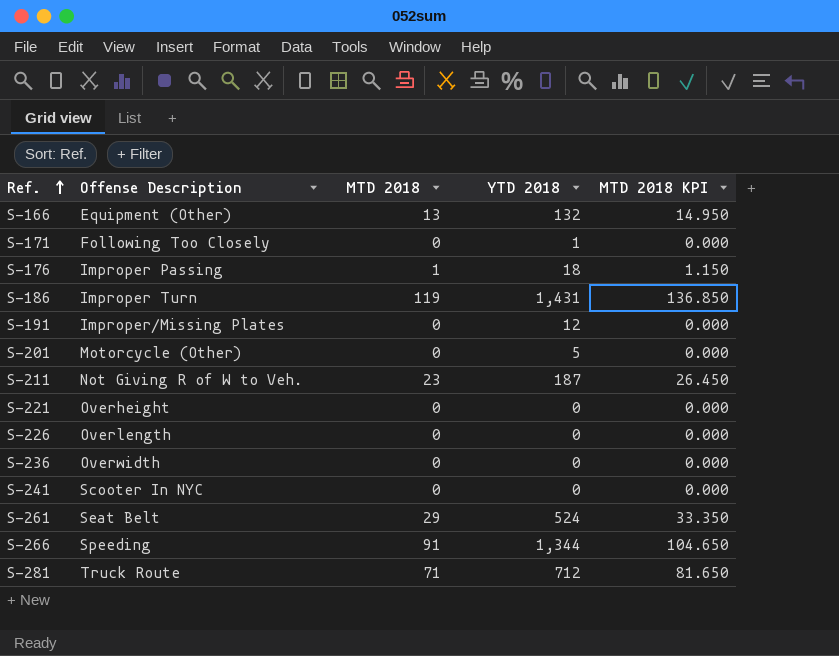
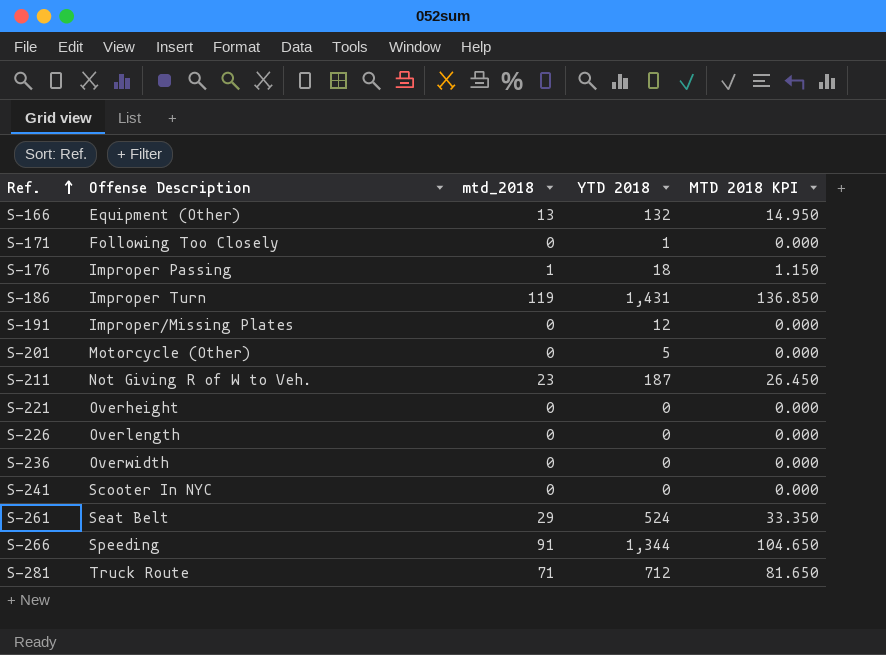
column name: MTD 2018 -> mtd_2018

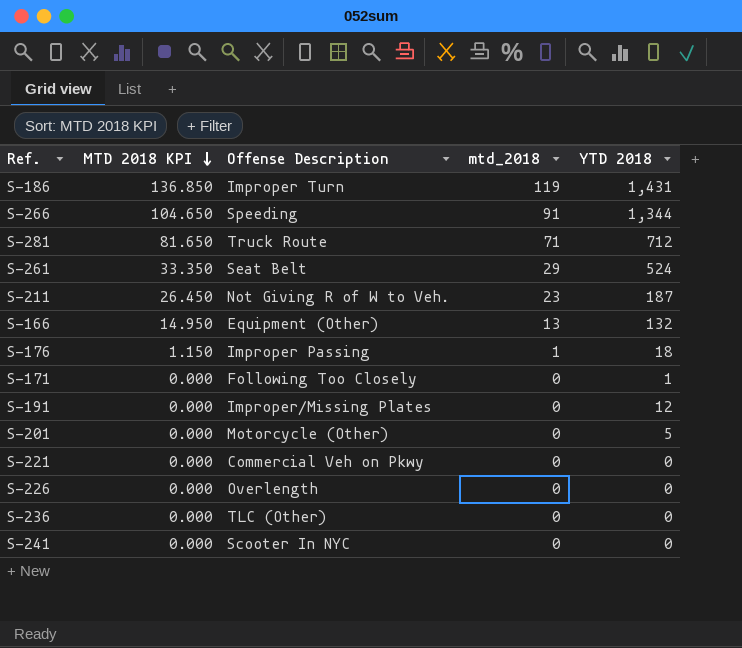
row order: Ref. ascending -> MTD 2018 KPI descending
column MTD 2018 KPI | position: 5 -> 2
S-221 | Offense Description: Overheight -> Commercial Veh on Pkwy
S-236 | Offense Description: Overwidth -> TLC (Other)

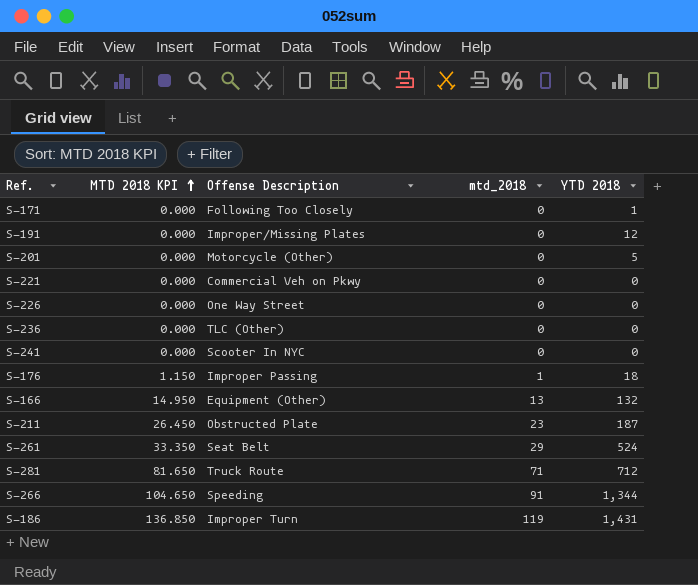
row order: MTD 2018 KPI descending -> MTD 2018 KPI ascending
S-226 | Offense Description: Overlength -> One Way Street
S-211 | Offense Description: Not Giving R of W to Veh. -> Obstructed Plate

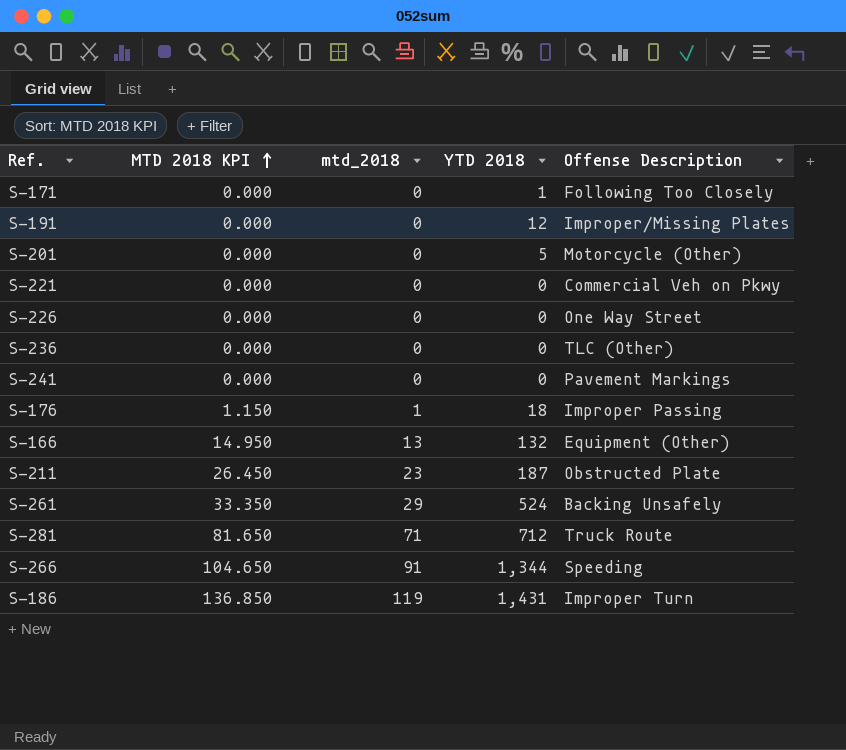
column Offense Description | position: 3 -> 5
S-241 | Offense Description: Scooter In NYC -> Pavement Markings
S-261 | Offense Description: Seat Belt -> Backing Unsafely

